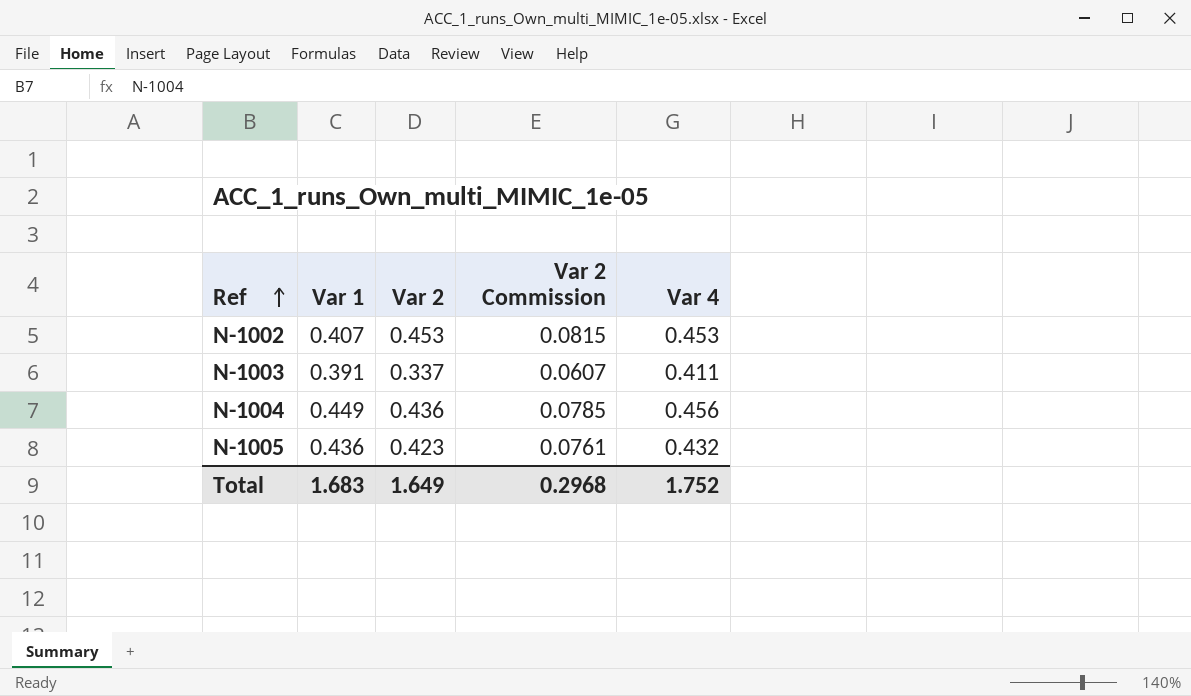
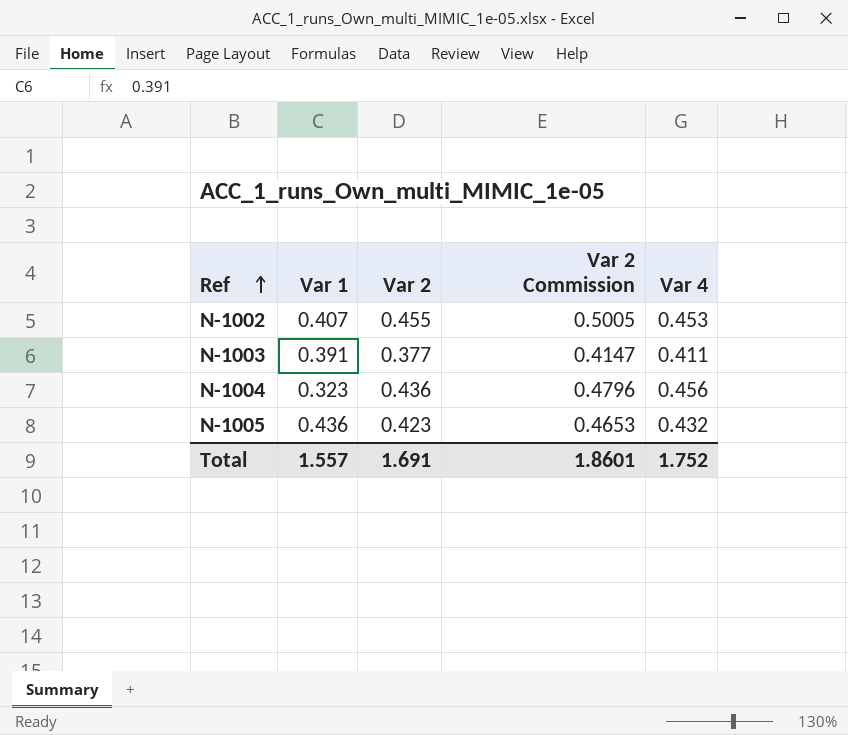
column Var 2 Commission | formula: [Var 2] * 0.18 -> [Var 2] * 1.1
N-1002 | Var 2: 0.453 -> 0.455
N-1003 | Var 2: 0.337 -> 0.377
N-1004 | Var 1: 0.449 -> 0.323
Total | Var 1: 1.683 -> 1.557
Total | Var 2: 1.649 -> 1.691
Total | Var 2 Commission: 0.2968 -> 1.8601

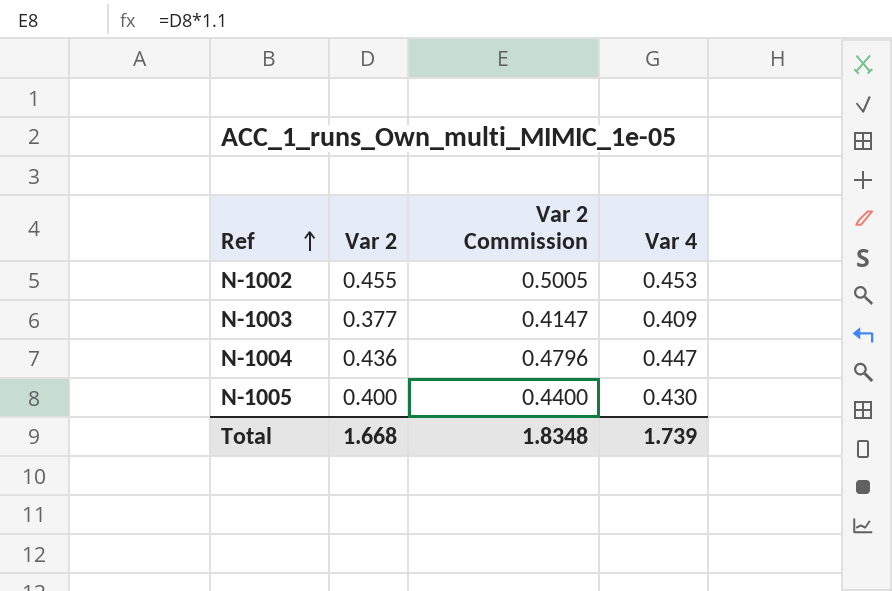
column Var 1 | position: 2 -> none
N-1003 | Var 4: 0.411 -> 0.409
N-1004 | Var 4: 0.456 -> 0.447
N-1005 | Var 2: 0.423 -> 0.400
N-1005 | Var 2 Commission: 0.4653 -> 0.4400
N-1005 | Var 4: 0.432 -> 0.430
Total | Var 2: 1.691 -> 1.668
Total | Var 2 Commission: 1.8601 -> 1.8348
Total | Var 4: 1.752 -> 1.739

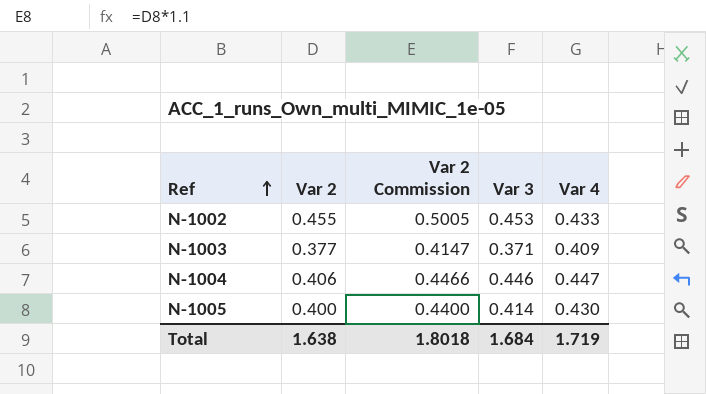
column Var 3 | position: none -> 4
N-1002 | Var 4: 0.453 -> 0.433
N-1004 | Var 2: 0.436 -> 0.406
N-1004 | Var 2 Commission: 0.4796 -> 0.4466
Total | Var 2: 1.668 -> 1.638
Total | Var 2 Commission: 1.8348 -> 1.8018
Total | Var 4: 1.739 -> 1.719

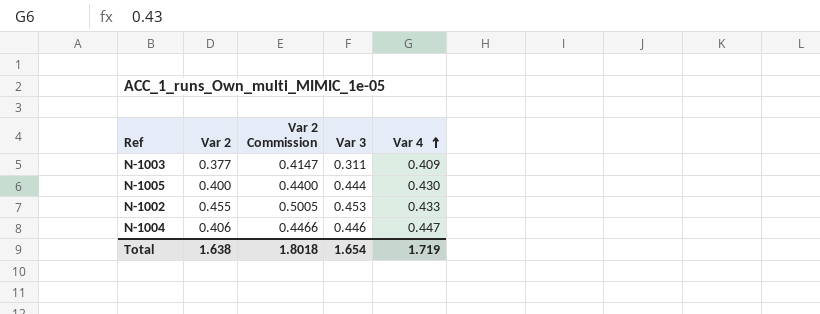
row order: Ref ascending -> Var 4 ascending
N-1003 | Var 3: 0.371 -> 0.311
N-1005 | Var 3: 0.414 -> 0.444
Total | Var 3: 1.684 -> 1.654

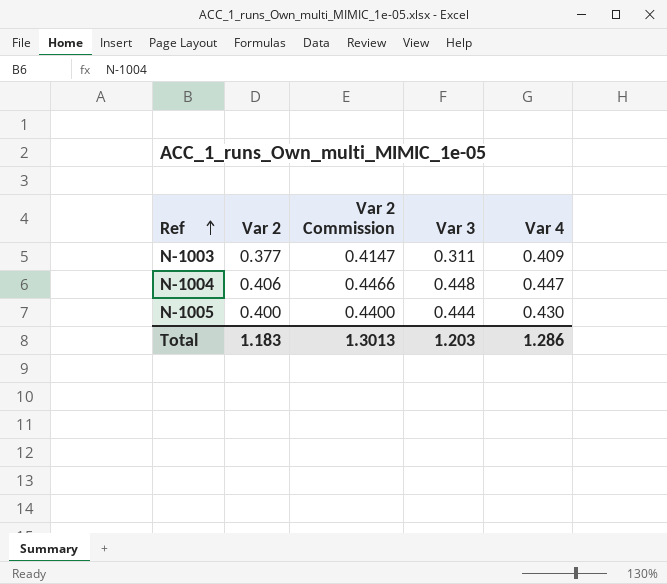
row order: Var 4 ascending -> Ref ascending
row N-1002: 0.455 | 0.5005 | 0.453 | 0.433 -> none
N-1004 | Var 3: 0.446 -> 0.448
Total | Var 2: 1.638 -> 1.183
Total | Var 2 Commission: 1.8018 -> 1.3013
Total | Var 3: 1.654 -> 1.203
Total | Var 4: 1.719 -> 1.286

